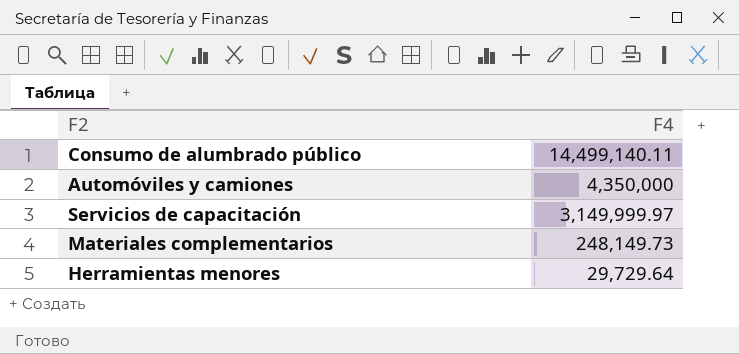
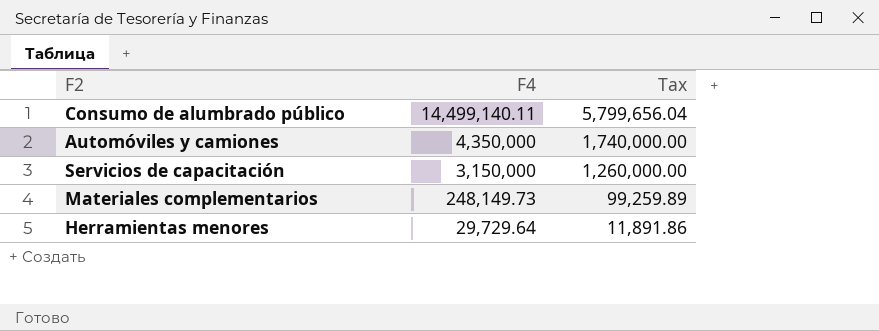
column Tax | formula: none -> [F4] * 0.4
Servicios de capacitación | F4: 3,149,999.97 -> 3,150,000

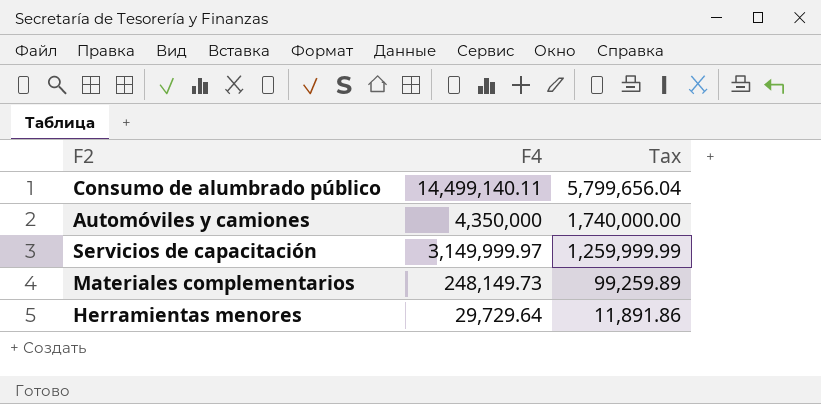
Servicios de capacitación | F4: 3,150,000 -> 3,149,999.97
Servicios de capacitación | Tax: 1,260,000.00 -> 1,259,999.99

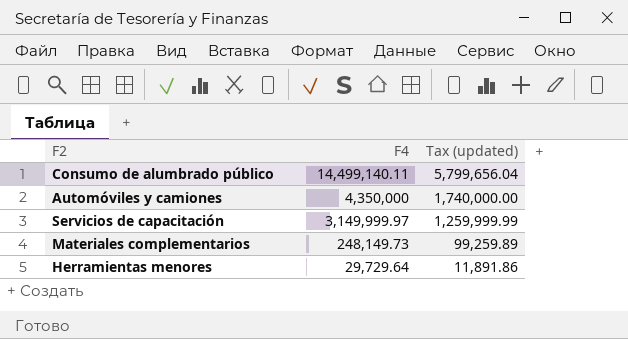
column name: Tax -> Tax (updated)

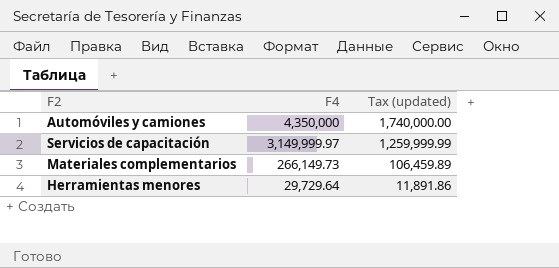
row Consumo de alumbrado público: 14,499,140.11 | 5,799,656.04 -> none
Materiales complementarios | F4: 248,149.73 -> 266,149.73
Materiales complementarios | Tax (updated): 99,259.89 -> 106,459.89

